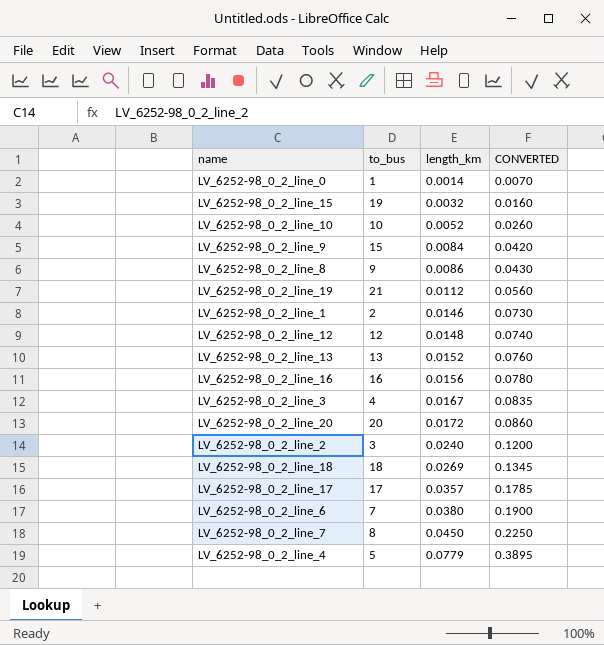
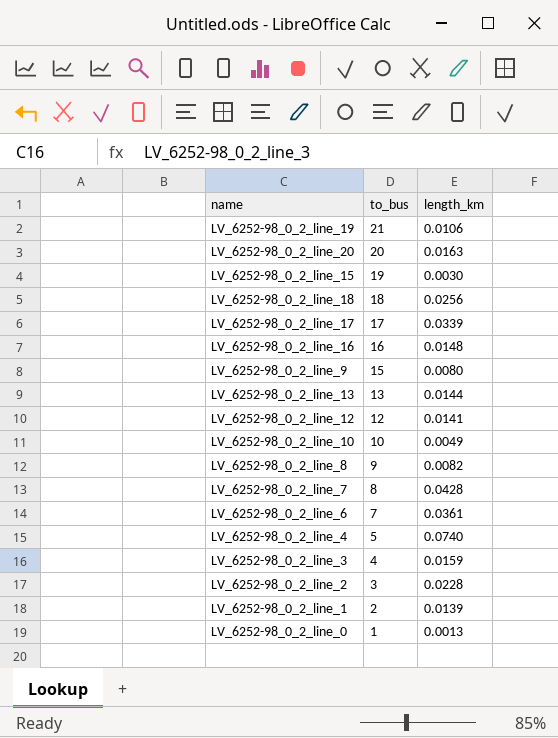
row order: length_km ascending -> to_bus descending
column CONVERTED | formula: [length_km] * 5 -> none
LV_6252-98_0_2_line_19 | length_km: 0.0112 -> 0.0106
LV_6252-98_0_2_line_20 | length_km: 0.0172 -> 0.0163
LV_6252-98_0_2_line_15 | length_km: 0.0032 -> 0.0030
LV_6252-98_0_2_line_18 | length_km: 0.0269 -> 0.0256
LV_6252-98_0_2_line_17 | length_km: 0.0357 -> 0.0339
LV_6252-98_0_2_line_16 | length_km: 0.0156 -> 0.0148
LV_6252-98_0_2_line_9 | length_km: 0.0084 -> 0.0080
LV_6252-98_0_2_line_13 | length_km: 0.0152 -> 0.0144
LV_6252-98_0_2_line_12 | length_km: 0.0148 -> 0.0141
LV_6252-98_0_2_line_10 | length_km: 0.0052 -> 0.0049
LV_6252-98_0_2_line_8 | length_km: 0.0086 -> 0.0082
LV_6252-98_0_2_line_7 | length_km: 0.0450 -> 0.0428
LV_6252-98_0_2_line_6 | length_km: 0.0380 -> 0.0361
LV_6252-98_0_2_line_4 | length_km: 0.0779 -> 0.0740
LV_6252-98_0_2_line_3 | length_km: 0.0167 -> 0.0159
LV_6252-98_0_2_line_2 | length_km: 0.0240 -> 0.0228
LV_6252-98_0_2_line_1 | length_km: 0.0146 -> 0.0139
LV_6252-98_0_2_line_0 | length_km: 0.0014 -> 0.0013

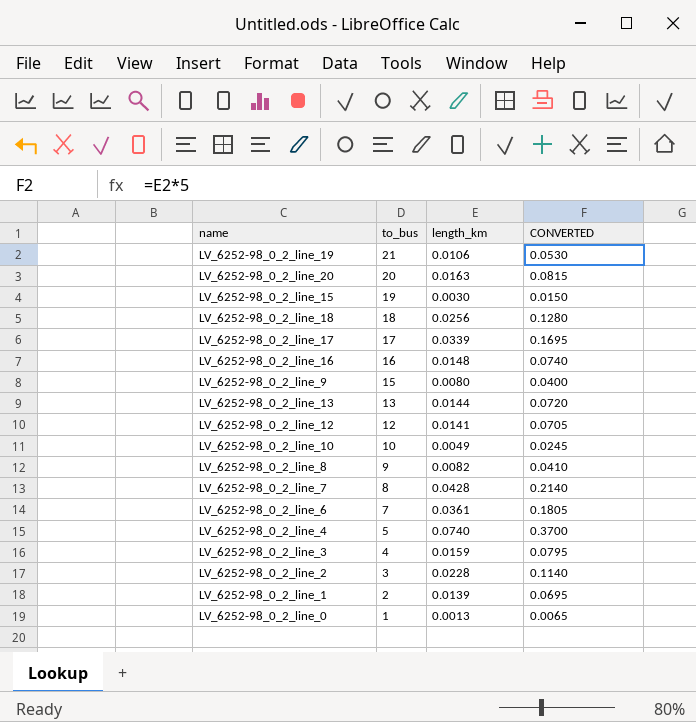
column CONVERTED | formula: none -> [length_km] * 5

